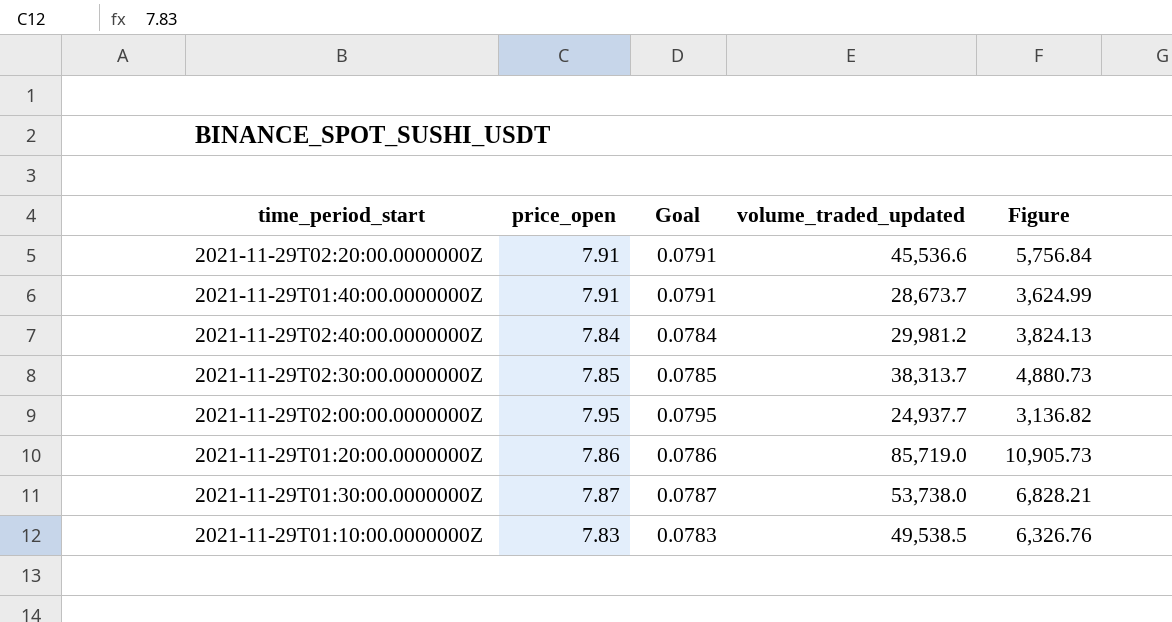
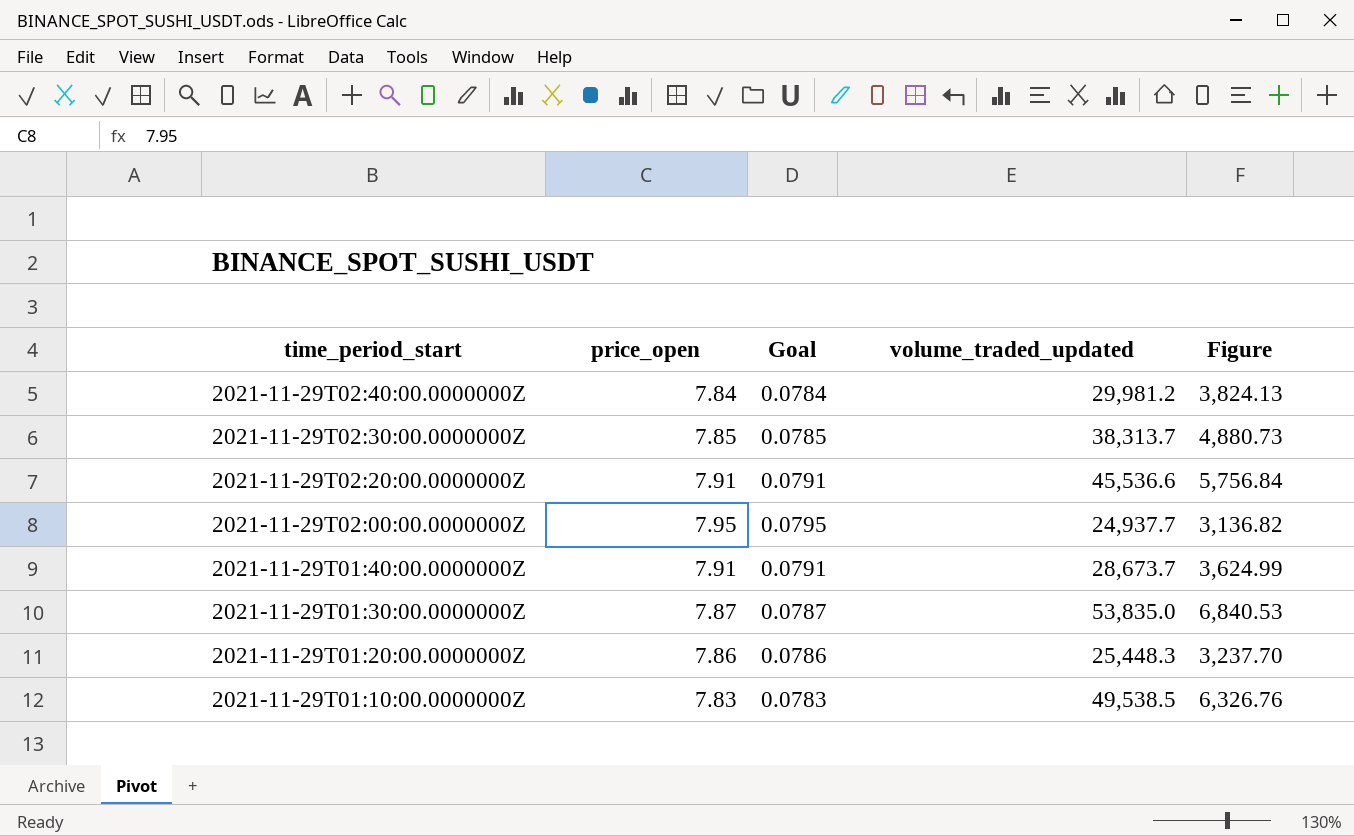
row order: none -> time_period_start descending
2021-11-29T01:30:00.0000000Z | volume_traded_updated: 53,738.0 -> 53,835.0
2021-11-29T01:30:00.0000000Z | Figure: 6,828.21 -> 6,840.53
2021-11-29T01:20:00.0000000Z | volume_traded_updated: 85,719.0 -> 25,448.3
2021-11-29T01:20:00.0000000Z | Figure: 10,905.73 -> 3,237.70

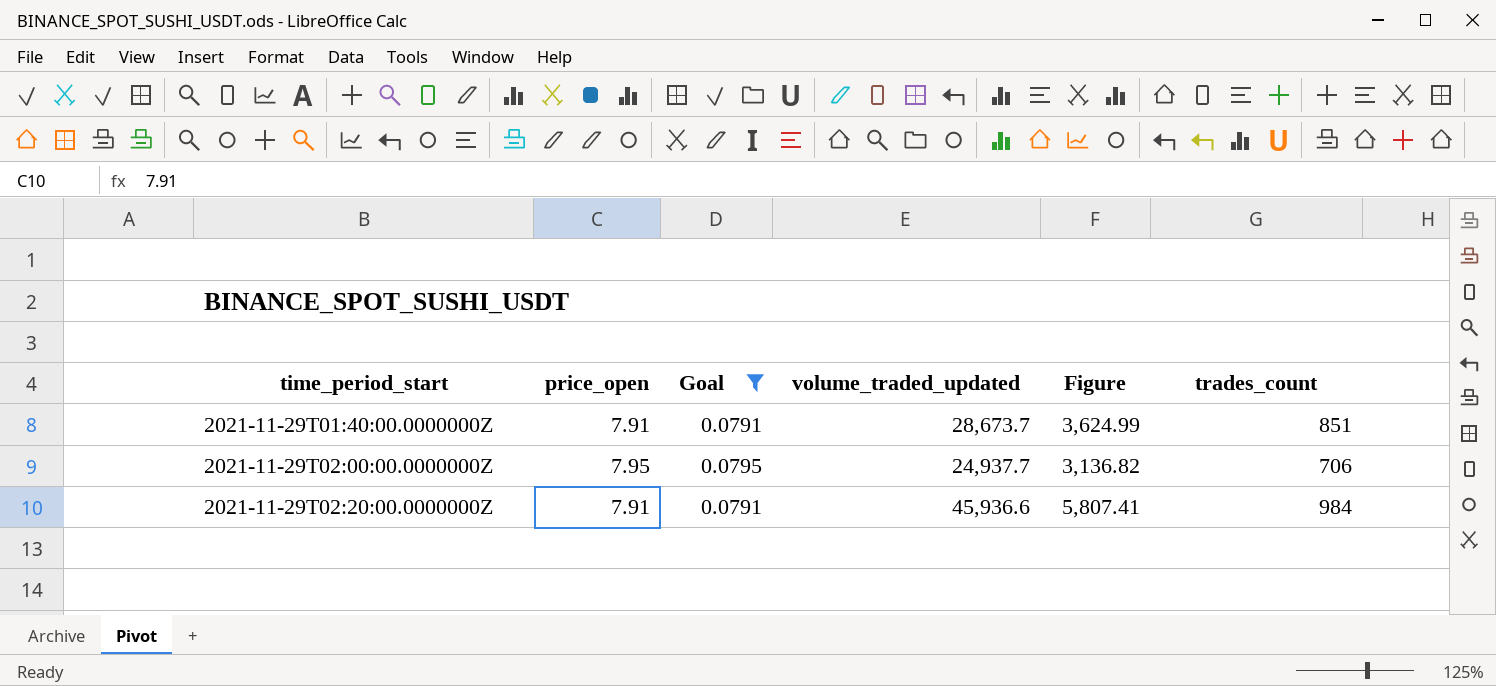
filter: none -> Goal >= 0.0791
row order: time_period_start descending -> time_period_start ascending
column trades_count | position: none -> 6
2021-11-29T02:20:00.0000000Z | volume_traded_updated: 45,536.6 -> 45,936.6
2021-11-29T02:20:00.0000000Z | Figure: 5,756.84 -> 5,807.41

